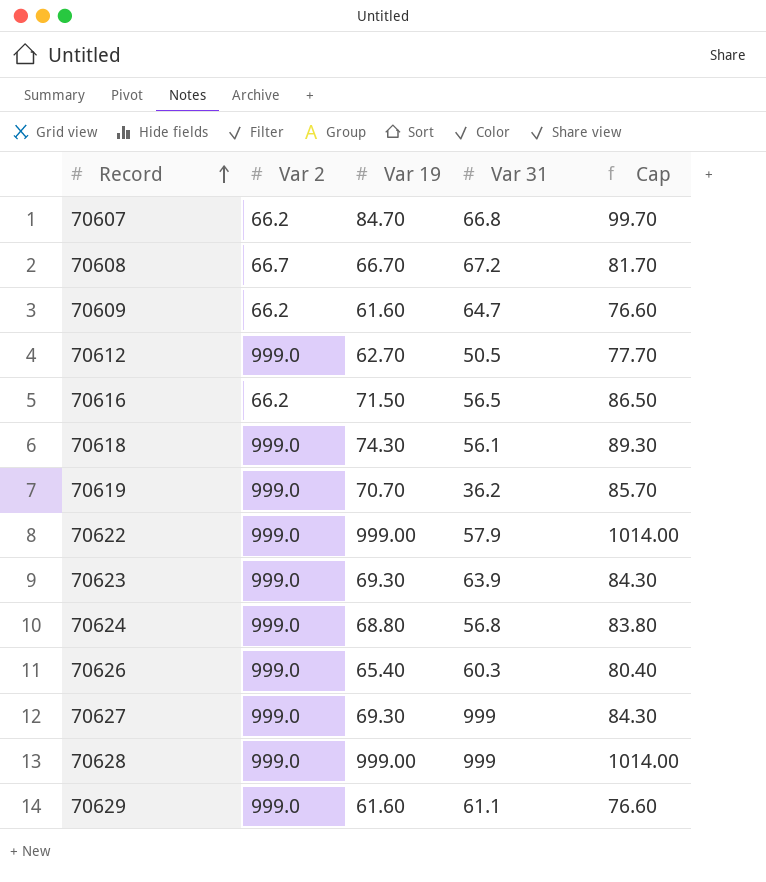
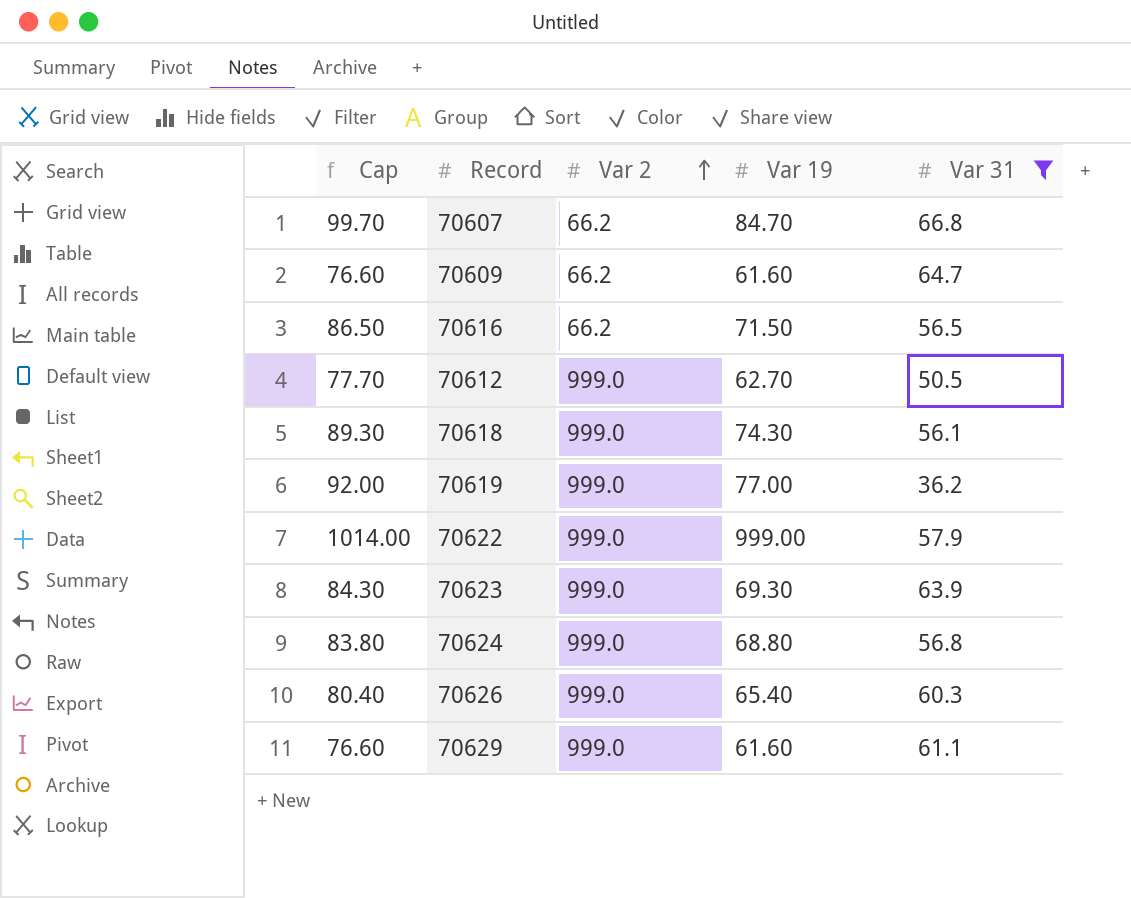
filter: none -> Var 31 <= 66.8
row order: Record ascending -> Var 2 ascending
column Cap | position: 5 -> 1
70619 | Cap: 85.70 -> 92.00
70619 | Var 19: 70.70 -> 77.00

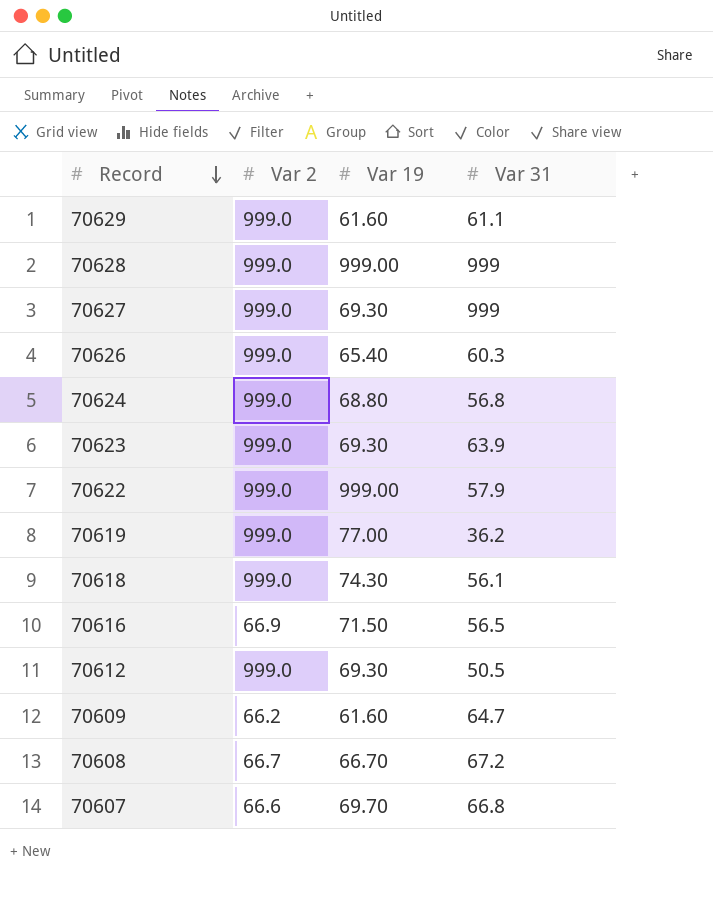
filter: Var 31 <= 66.8 -> none
row order: Var 2 ascending -> Record descending
column Cap | formula: [Var 19] + 15 -> none
70616 | Var 2: 66.2 -> 66.9
70612 | Var 19: 62.70 -> 69.30
70607 | Var 2: 66.2 -> 66.6
70607 | Var 19: 84.70 -> 69.70

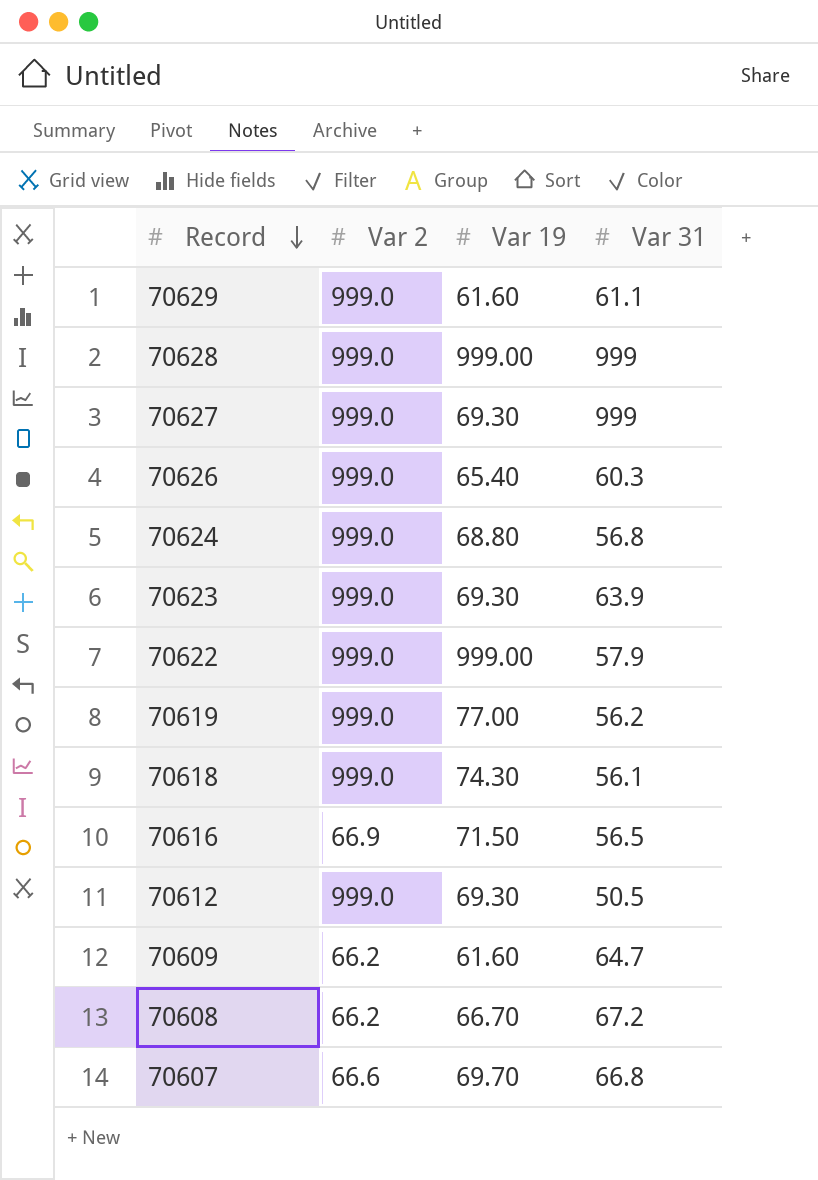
70619 | Var 31: 36.2 -> 56.2
70608 | Var 2: 66.7 -> 66.2

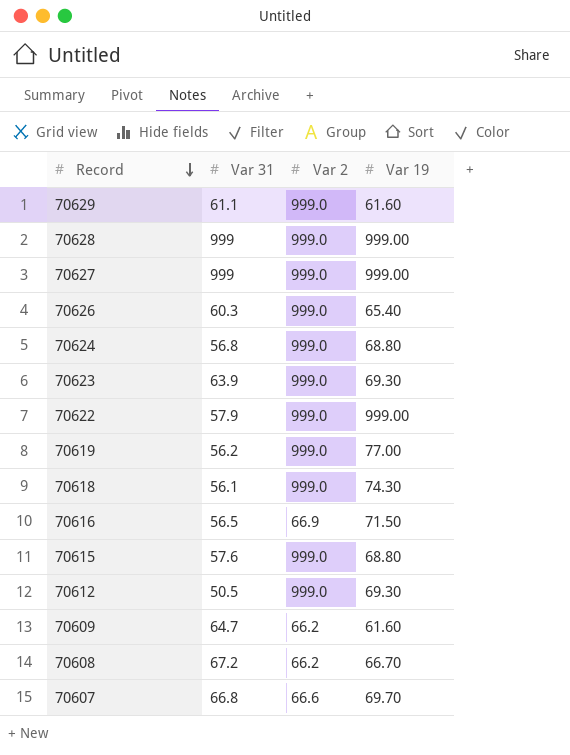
column Var 31 | position: 4 -> 2
70627 | Var 19: 69.30 -> 999.00
row 70615: none -> 57.6 | 999.0 | 68.80

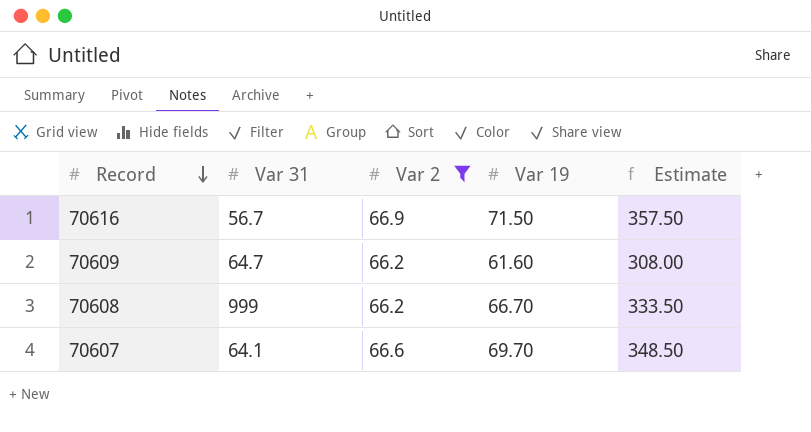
filter: none -> Var 2 != 999.0
column Estimate | formula: none -> [Var 19] * 5
70616 | Var 31: 56.5 -> 56.7
70608 | Var 31: 67.2 -> 999
70607 | Var 31: 66.8 -> 64.1

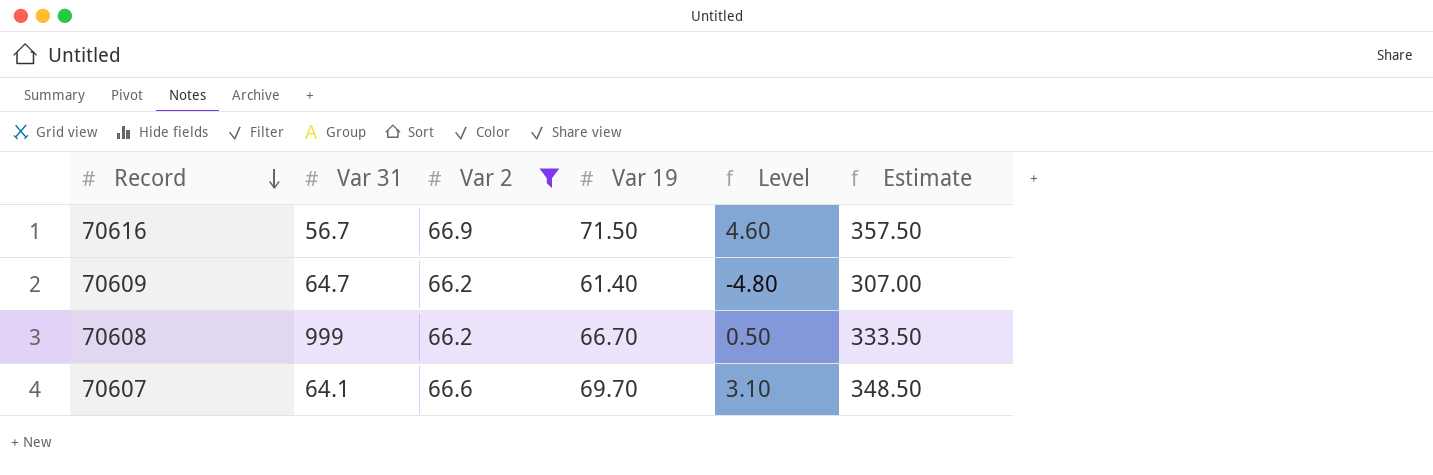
column Level | formula: none -> [Var 19] - [Var 2]
70609 | Var 19: 61.60 -> 61.40
70609 | Estimate: 308.00 -> 307.00

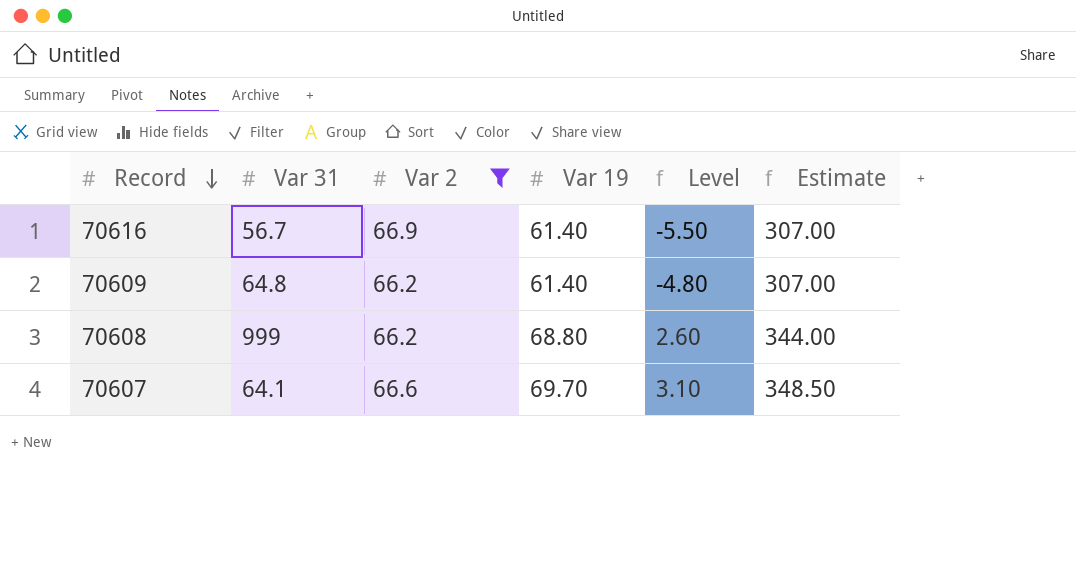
70616 | Var 19: 71.50 -> 61.40
70616 | Level: 4.60 -> -5.50
70616 | Estimate: 357.50 -> 307.00
70609 | Var 31: 64.7 -> 64.8
70608 | Var 19: 66.70 -> 68.80
70608 | Level: 0.50 -> 2.60
70608 | Estimate: 333.50 -> 344.00

